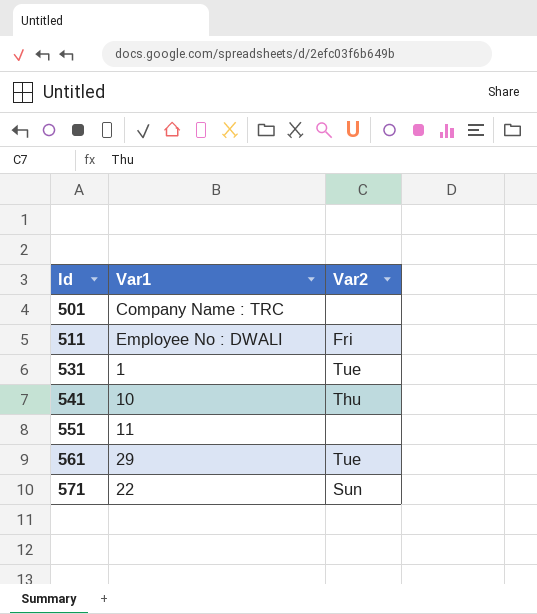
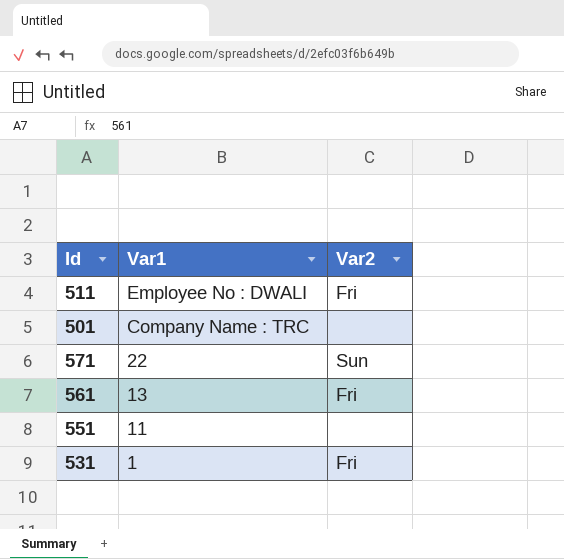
row order: Id ascending -> Var1 descending
row 541: 10 | Thu -> none
561 | Var1: 29 -> 13
561 | Var2: Tue -> Fri
531 | Var2: Tue -> Fri

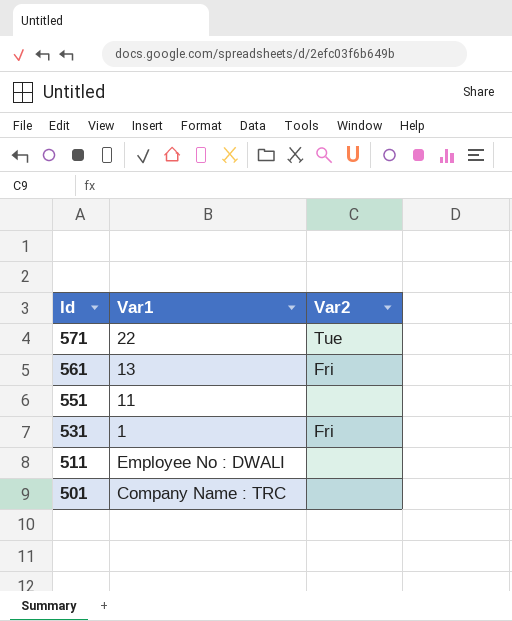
row order: Var1 descending -> Id descending
571 | Var2: Sun -> Tue
511 | Var2: Fri -> none

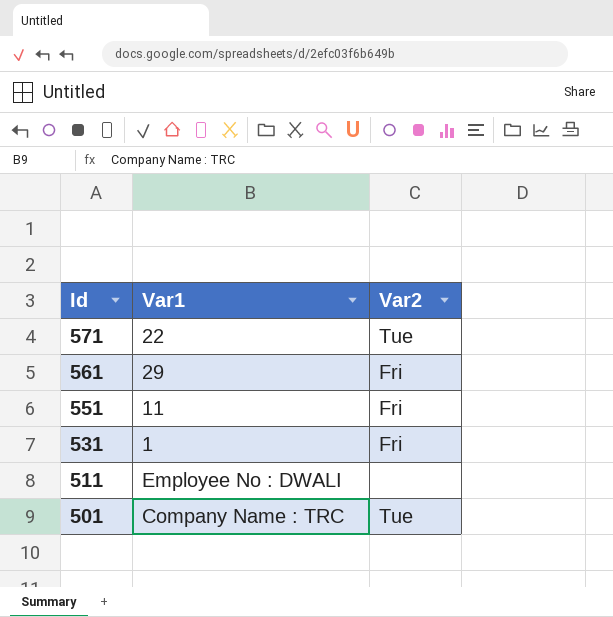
561 | Var1: 13 -> 29
551 | Var2: none -> Fri
501 | Var2: none -> Tue

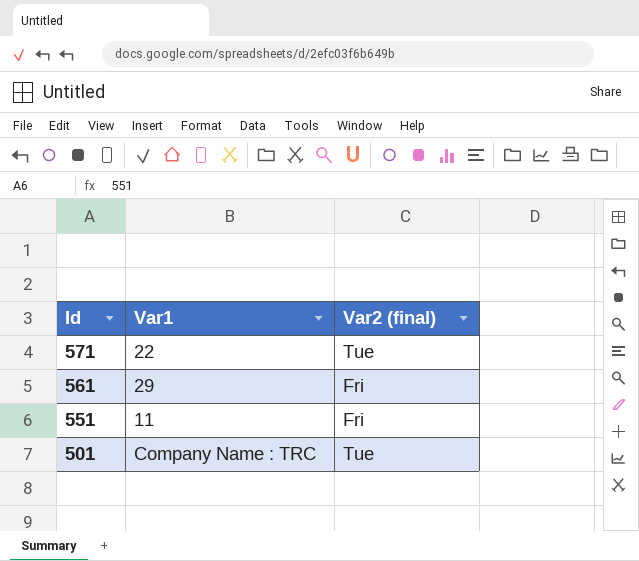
column name: Var2 -> Var2 (final)
row 531: 1 | Fri -> none
row 511: Employee No : DWALI | none -> none

